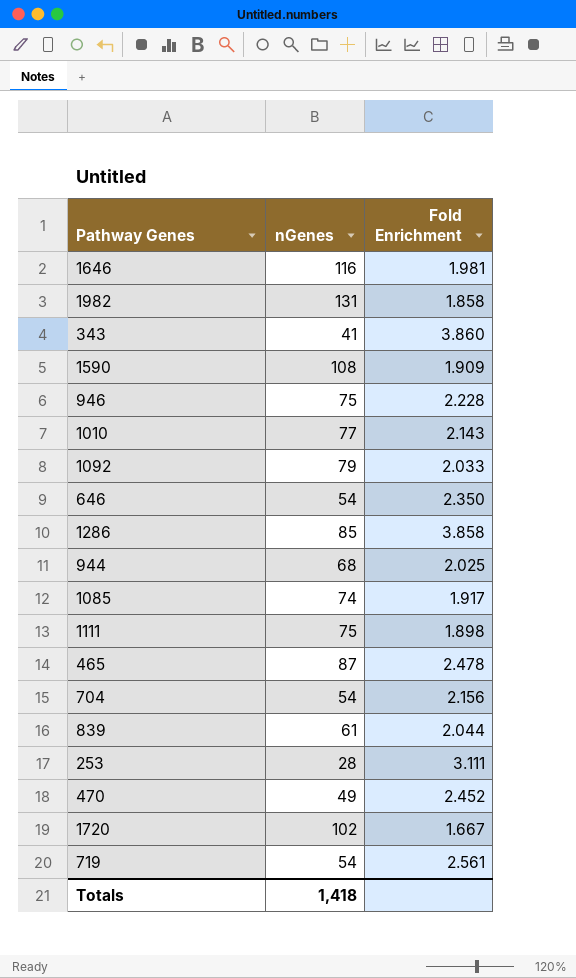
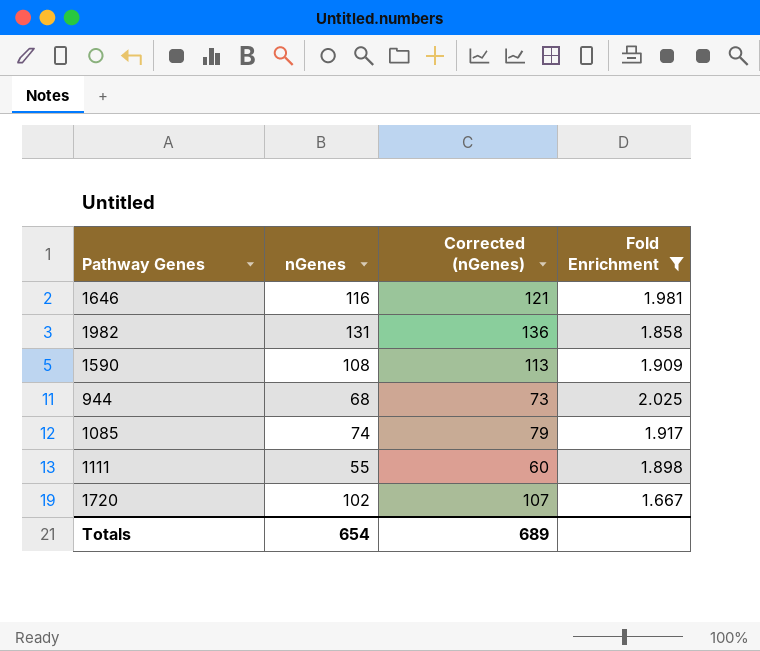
filter: none -> Fold Enrichment <= 2.025
column Corrected (nGenes) | formula: none -> [nGenes] + 5
1111 | nGenes: 75 -> 55
Totals | nGenes: 1,418 -> 654

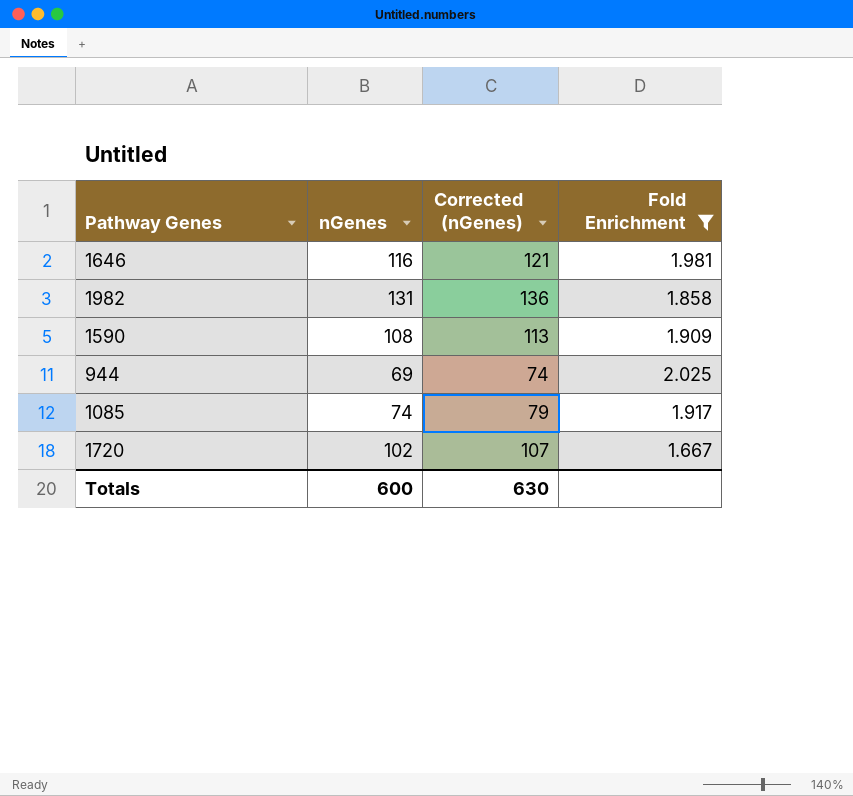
row 1111: 55 | 60 | 1.898 -> none
944 | nGenes: 68 -> 69
944 | Corrected (nGenes): 73 -> 74
Totals | nGenes: 654 -> 600
Totals | Corrected (nGenes): 689 -> 630

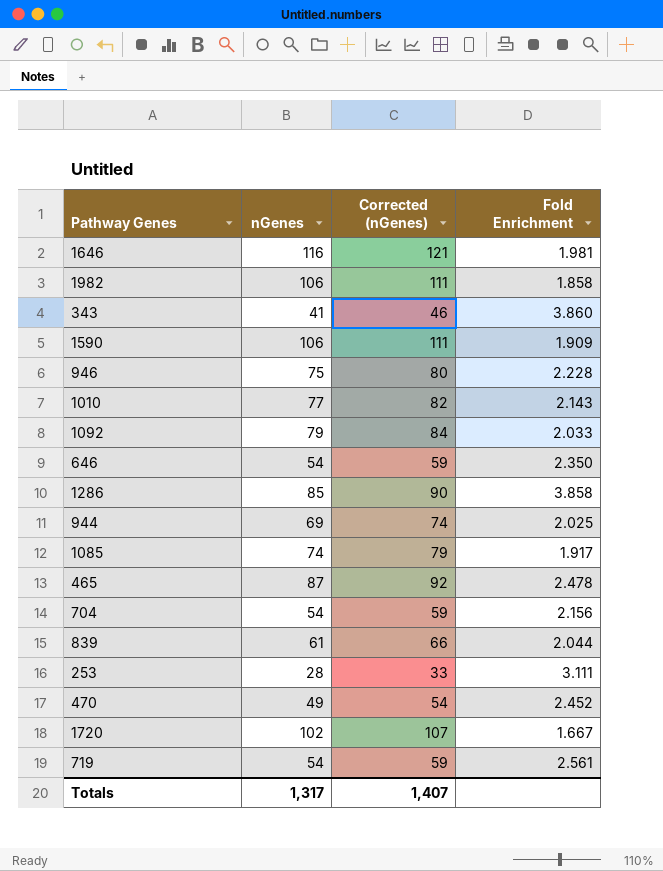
filter: Fold Enrichment <= 2.025 -> none
1982 | nGenes: 131 -> 106
1982 | Corrected (nGenes): 136 -> 111
1590 | nGenes: 108 -> 106
1590 | Corrected (nGenes): 113 -> 111
Totals | nGenes: 600 -> 1,317
Totals | Corrected (nGenes): 630 -> 1,407

